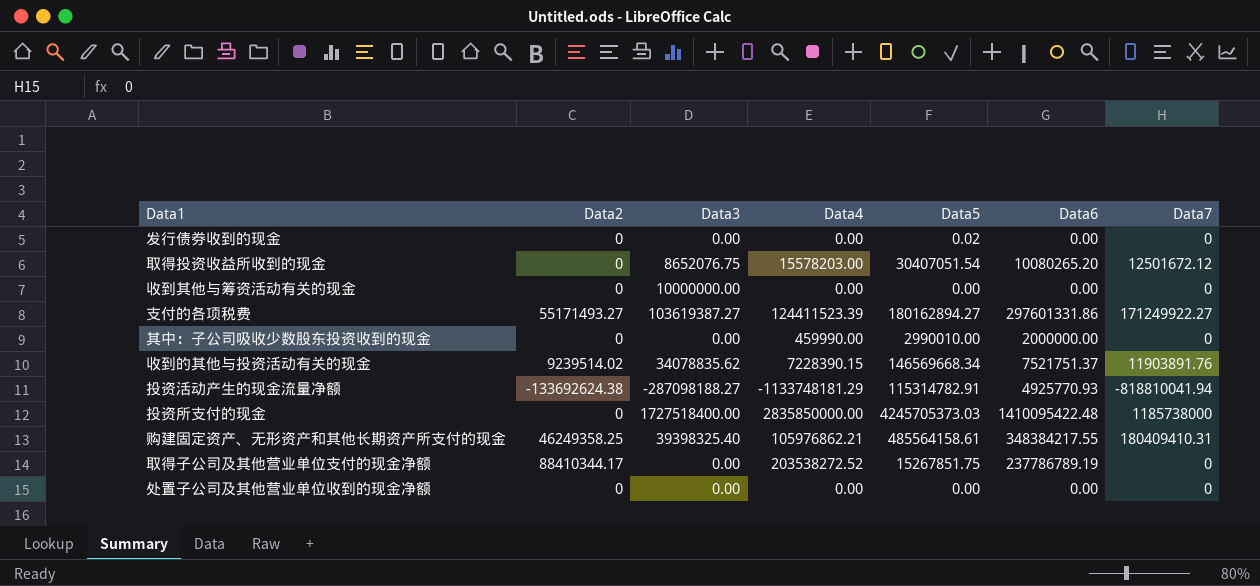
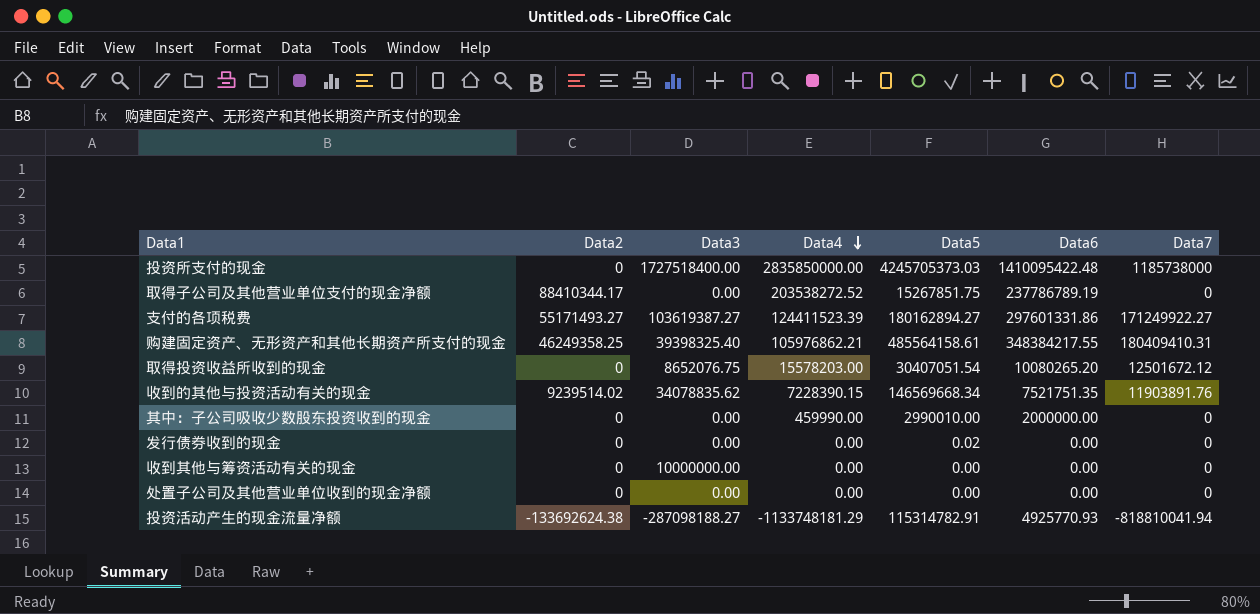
row order: none -> Data4 descending
收到的其他与投资活动有关的现金 | Data6: 7521751.37 -> 7521751.35

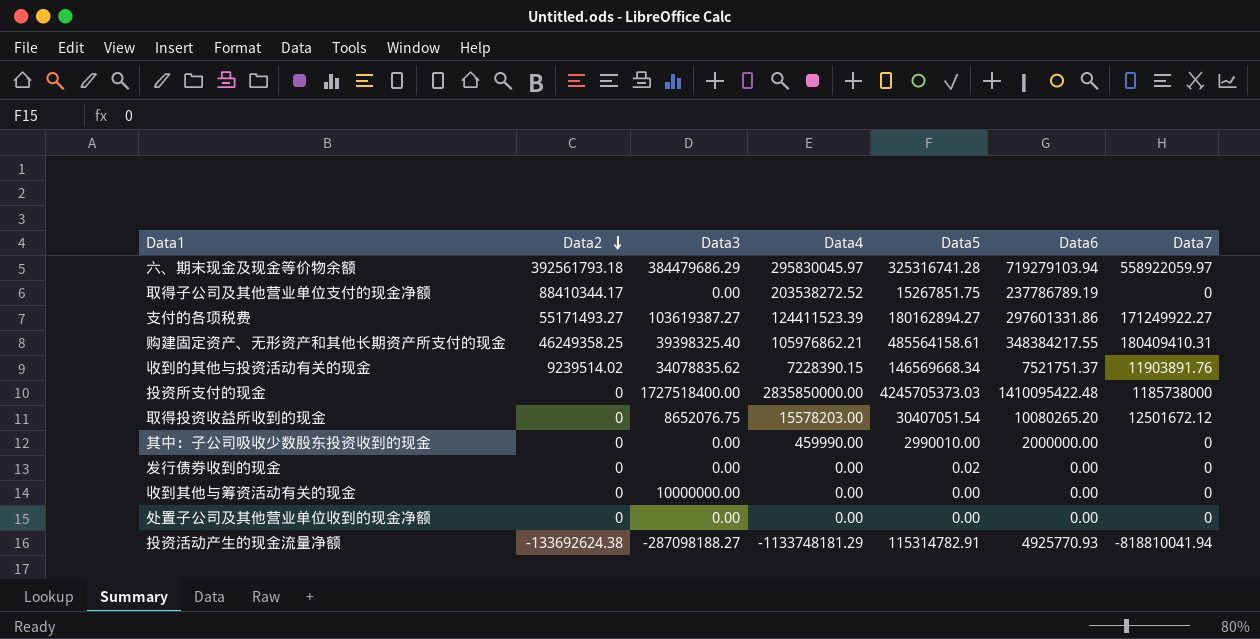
row order: Data4 descending -> Data2 descending
row 六、期末现金及现金等价物余额: none -> 392561793.18 | 384479686.29 | 295830045.97 | 325316741.28 | 719279103.94 | 558922059.97
收到的其他与投资活动有关的现金 | Data6: 7521751.35 -> 7521751.37

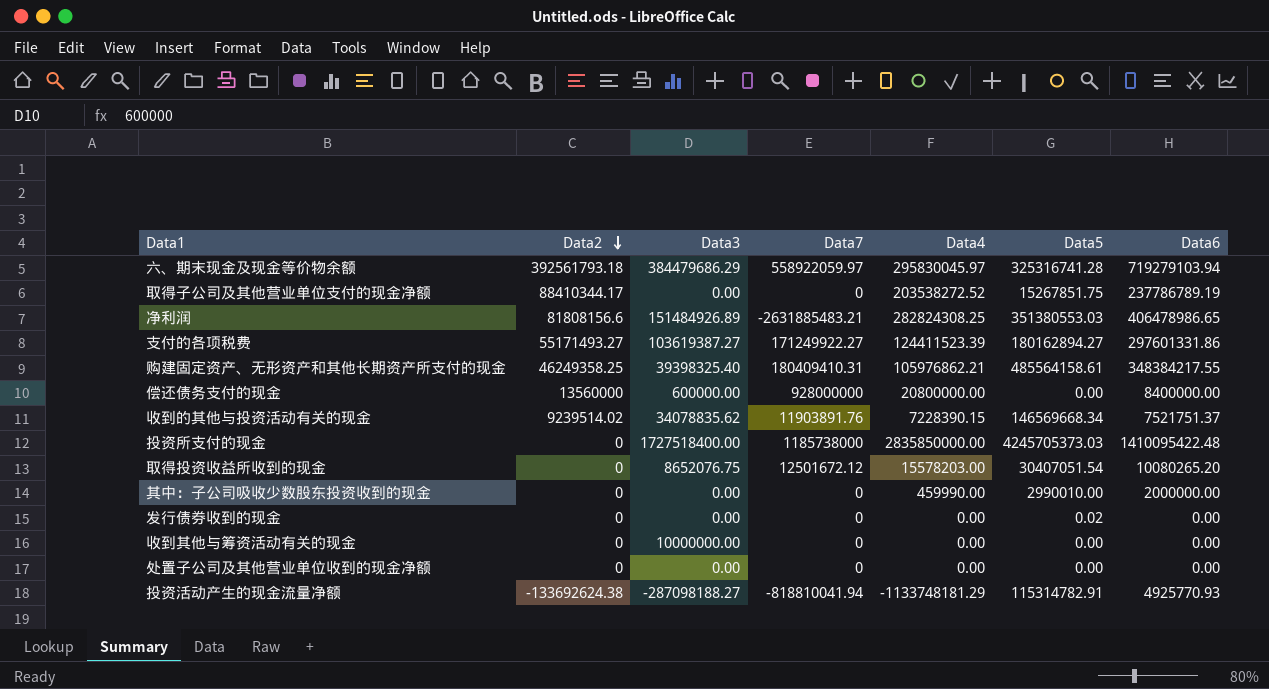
column Data7 | position: 7 -> 4
row 净利润: none -> 81808156.6 | 151484926.89 | -2631885483.21 | 282824308.25 | 351380553.03 | 406478986.65
row 偿还债务支付的现金: none -> 13560000 | 600000.00 | 928000000 | 20800000.00 | 0.00 | 8400000.00

